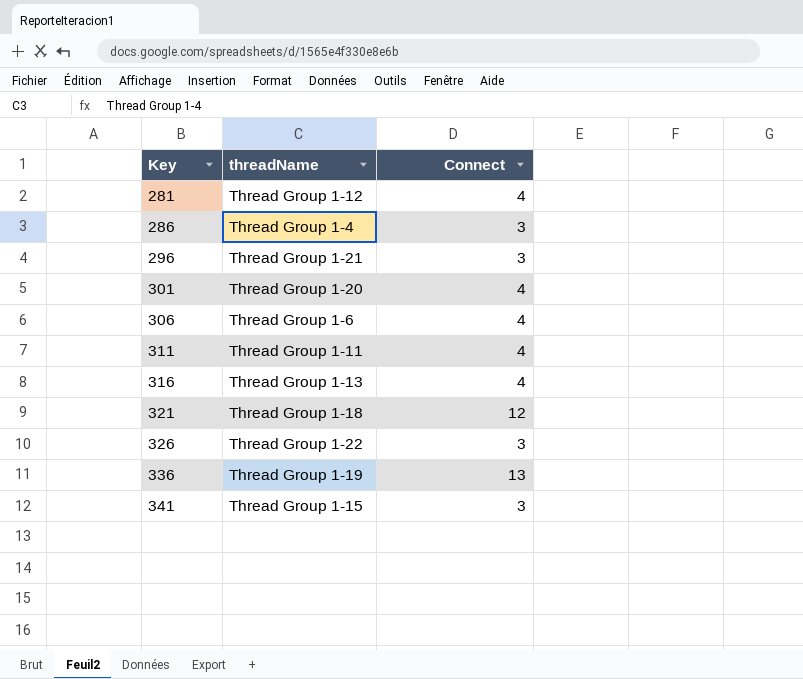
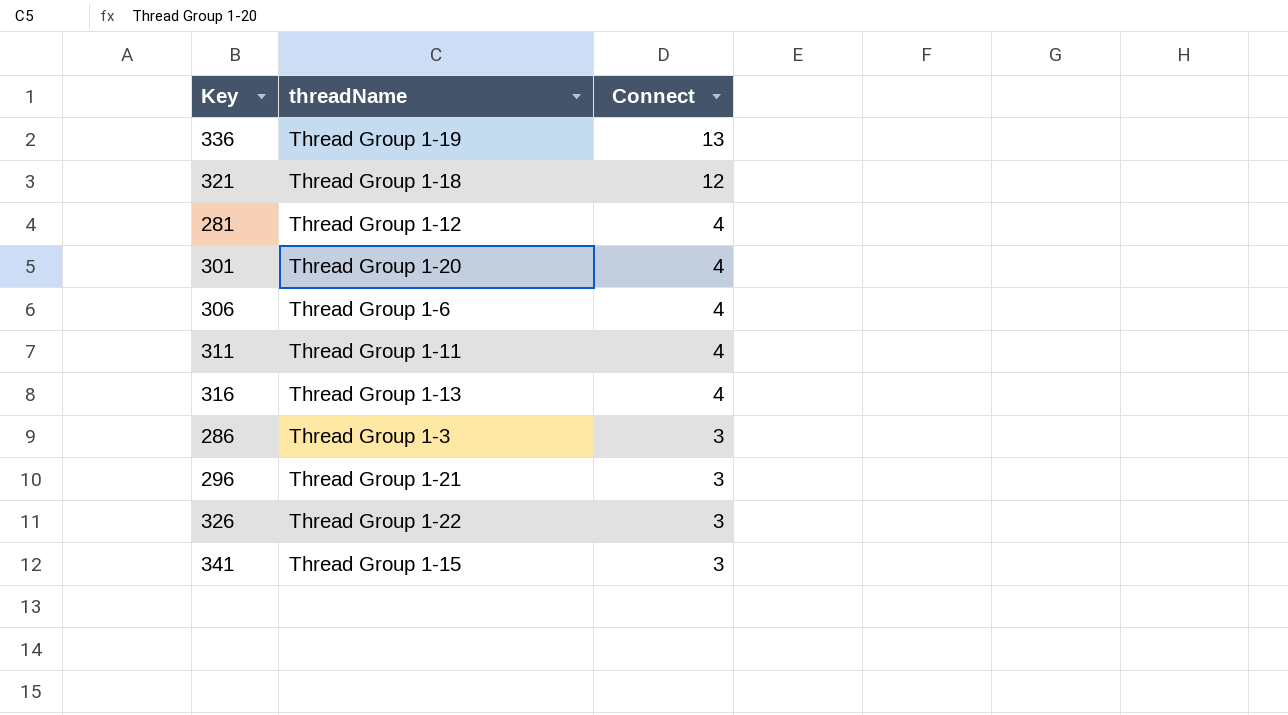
row order: Key ascending -> Connect descending
286 | threadName: Thread Group 1-4 -> Thread Group 1-3

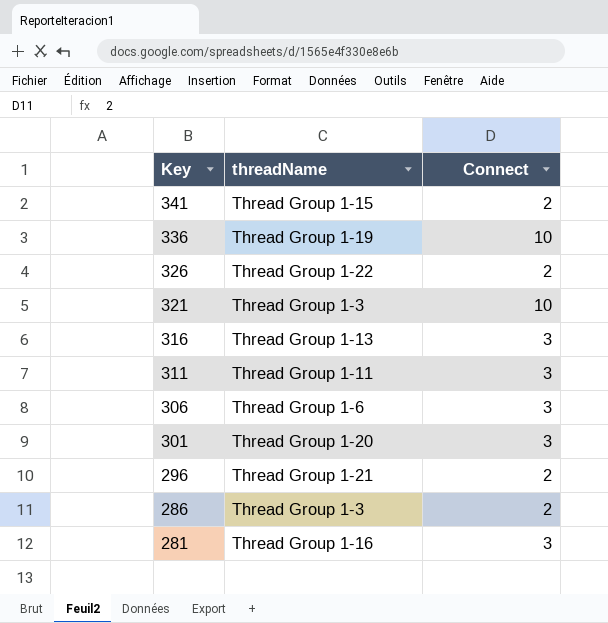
row order: Connect descending -> Key descending
341 | Connect: 3 -> 2
336 | Connect: 13 -> 10
326 | Connect: 3 -> 2
321 | threadName: Thread Group 1-18 -> Thread Group 1-3
321 | Connect: 12 -> 10
316 | Connect: 4 -> 3
311 | Connect: 4 -> 3
306 | Connect: 4 -> 3
301 | Connect: 4 -> 3
296 | Connect: 3 -> 2
286 | Connect: 3 -> 2
281 | threadName: Thread Group 1-12 -> Thread Group 1-16
281 | Connect: 4 -> 3

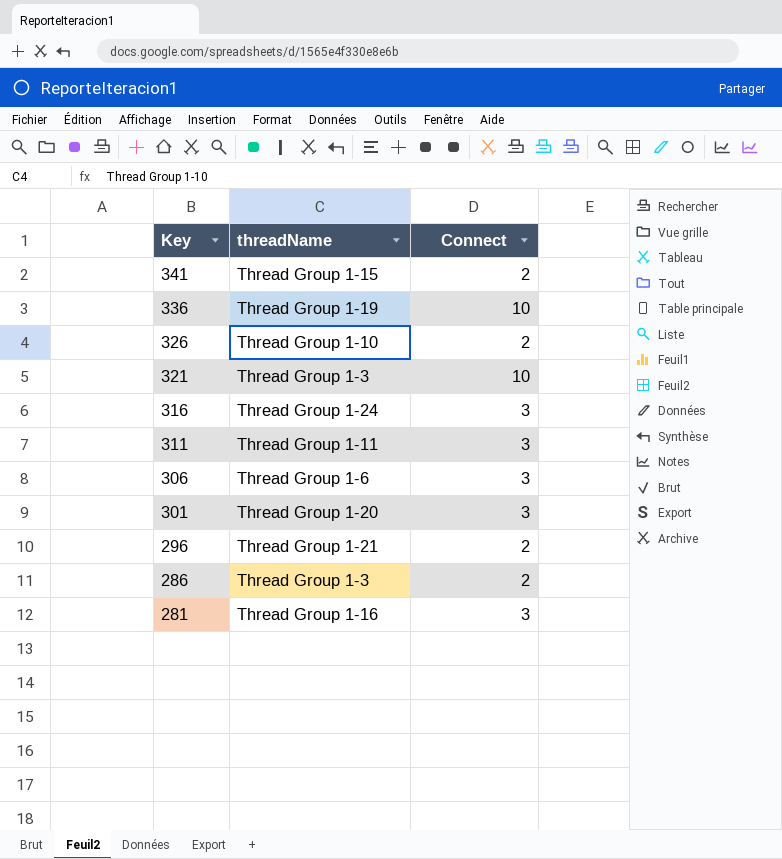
326 | threadName: Thread Group 1-22 -> Thread Group 1-10
316 | threadName: Thread Group 1-13 -> Thread Group 1-24

